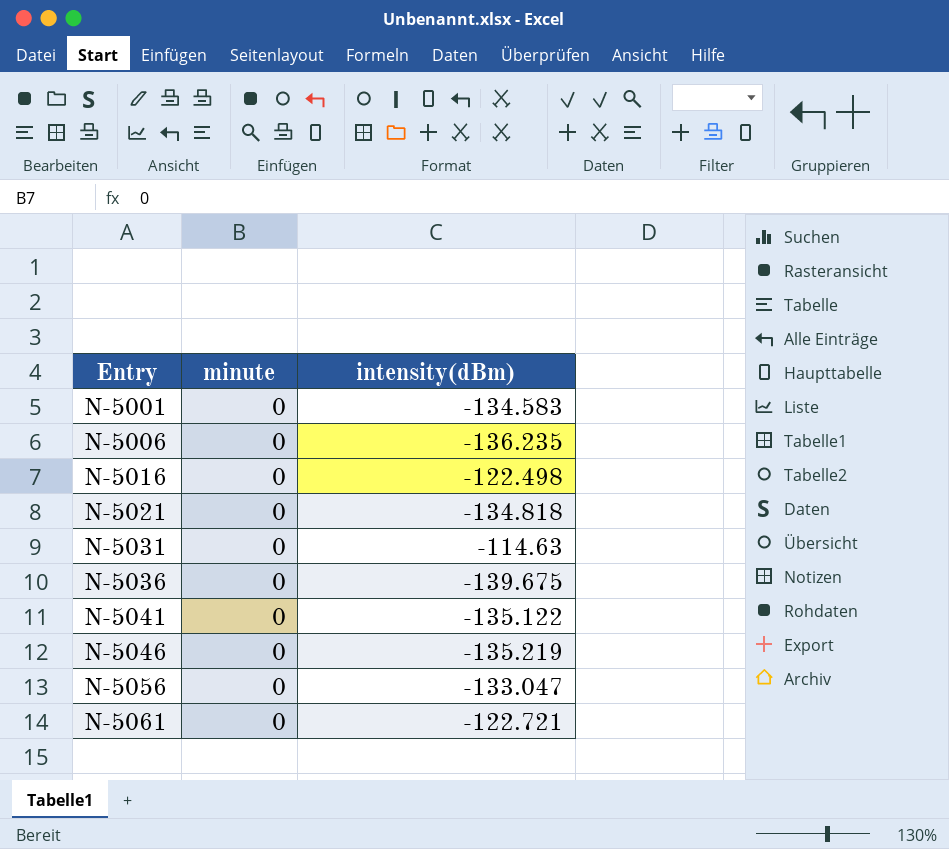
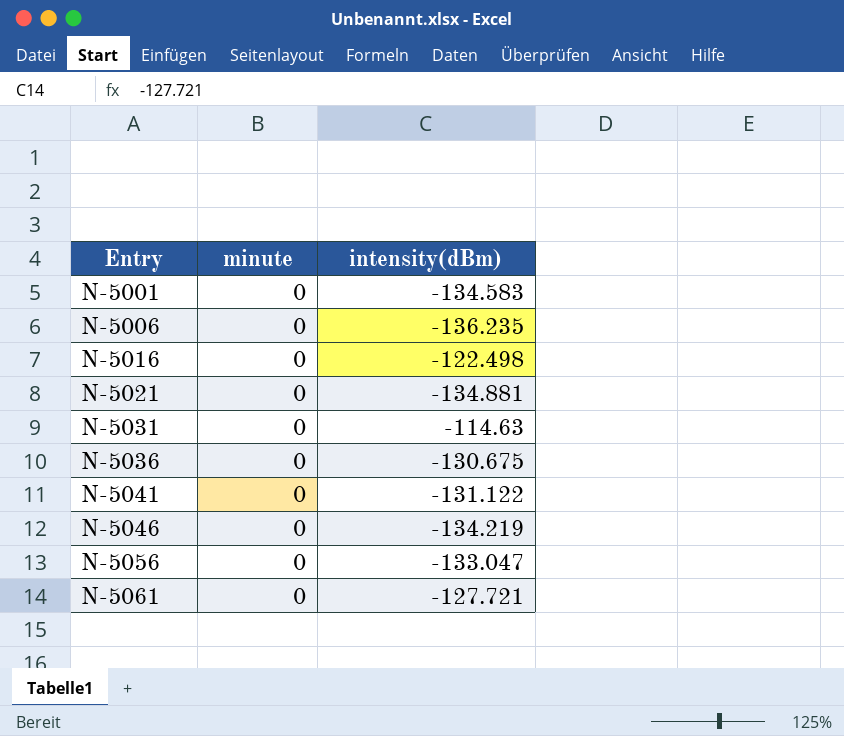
N-5021 | intensity(dBm): -134.818 -> -134.881
N-5036 | intensity(dBm): -139.675 -> -130.675
N-5041 | intensity(dBm): -135.122 -> -131.122
N-5046 | intensity(dBm): -135.219 -> -134.219
N-5061 | intensity(dBm): -122.721 -> -127.721

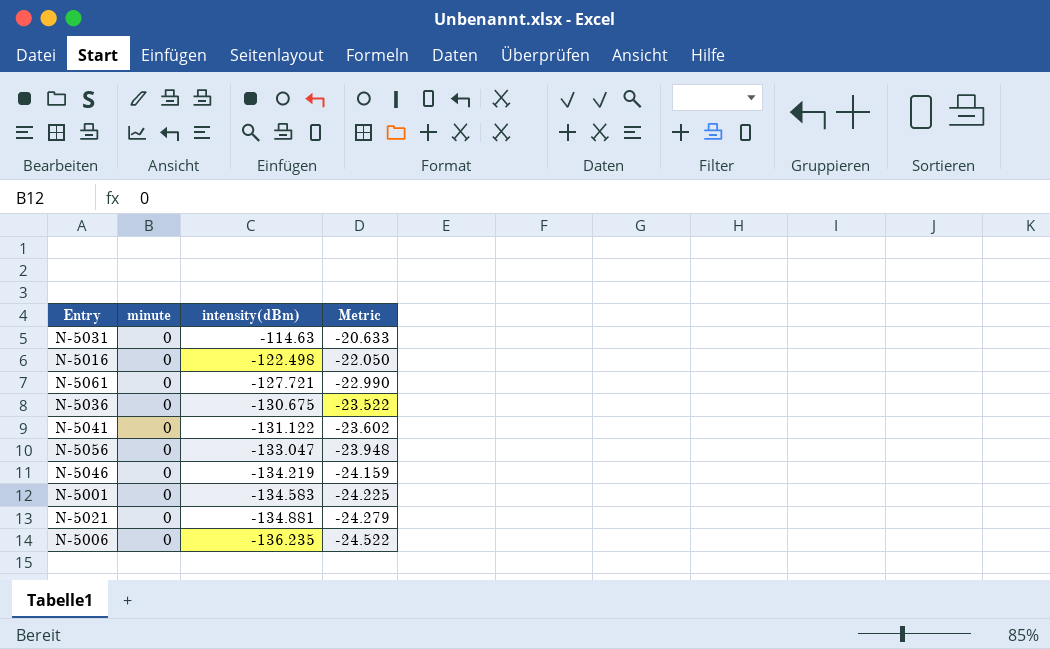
row order: Entry ascending -> intensity(dBm) descending
column Metric | formula: none -> [intensity(dBm)] * 0.18

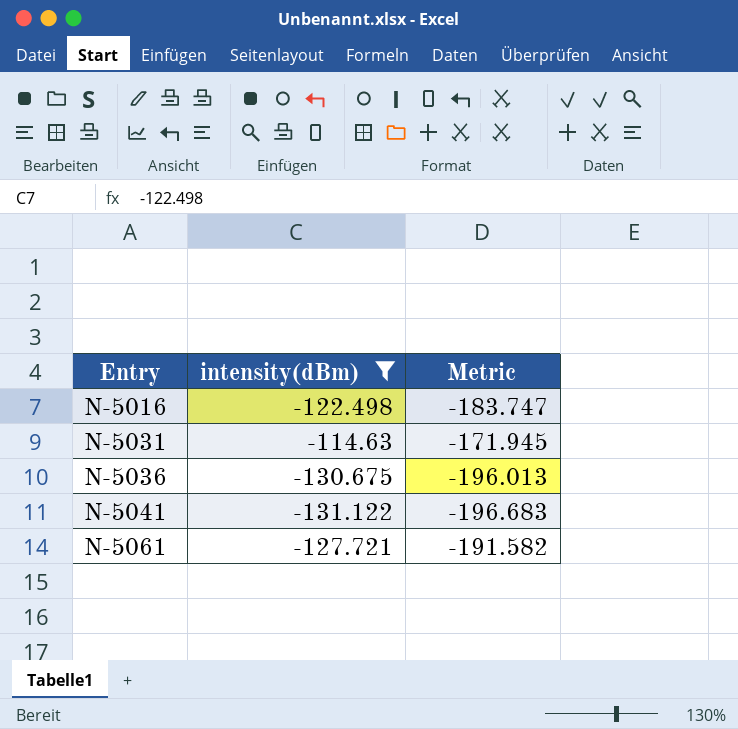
filter: none -> intensity(dBm) >= -131.122
row order: intensity(dBm) descending -> Entry ascending
column minute | position: 2 -> none
column Metric | formula: [intensity(dBm)] * 0.18 -> [intensity(dBm)] * 1.5

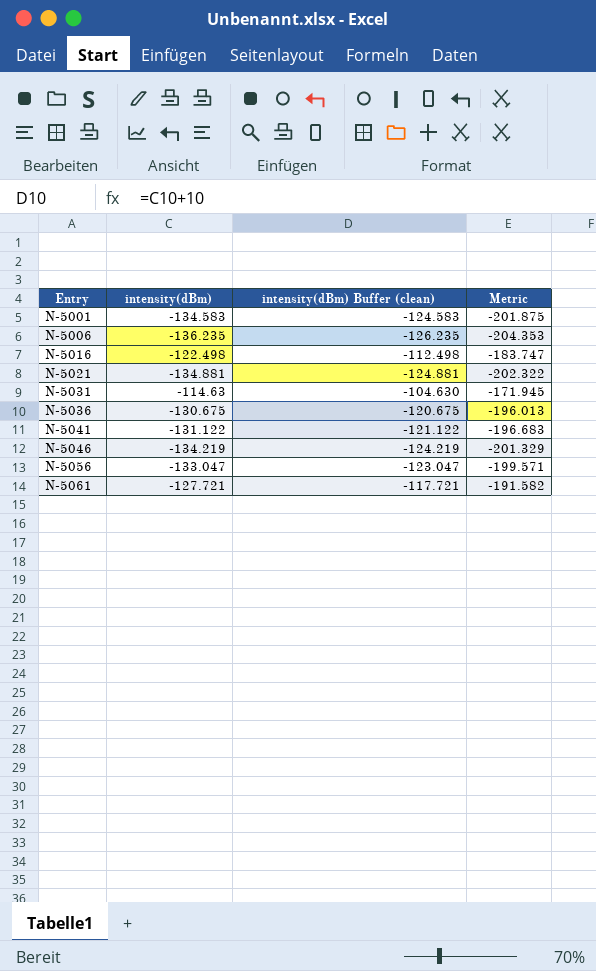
filter: intensity(dBm) >= -131.122 -> none
column intensity(dBm) Buffer (clean) | formula: none -> [intensity(dBm)] + 10

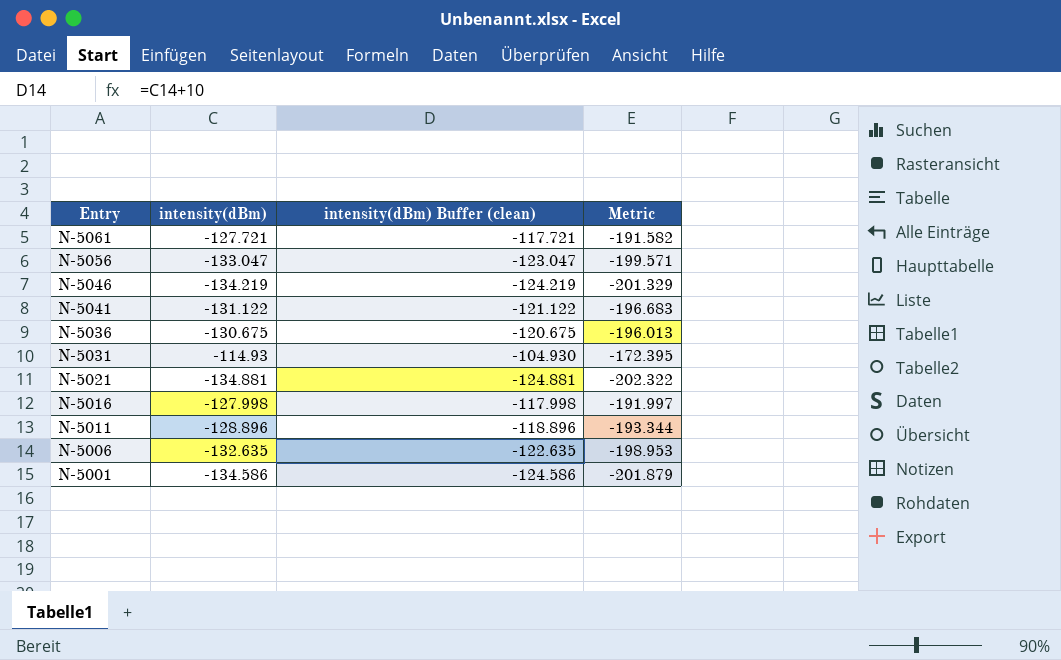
row order: Entry ascending -> Entry descending
N-5031 | intensity(dBm): -114.63 -> -114.93
N-5031 | intensity(dBm) Buffer (clean): -104.630 -> -104.930
N-5031 | Metric: -171.945 -> -172.395
N-5016 | intensity(dBm): -122.498 -> -127.998
N-5016 | intensity(dBm) Buffer (clean): -112.498 -> -117.998
N-5016 | Metric: -183.747 -> -191.997
row N-5011: none -> -128.896 | -118.896 | -193.344
N-5006 | intensity(dBm): -136.235 -> -132.635
N-5006 | intensity(dBm) Buffer (clean): -126.235 -> -122.635
N-5006 | Metric: -204.353 -> -198.953
N-5001 | intensity(dBm): -134.583 -> -134.586
N-5001 | intensity(dBm) Buffer (clean): -124.583 -> -124.586
N-5001 | Metric: -201.875 -> -201.879

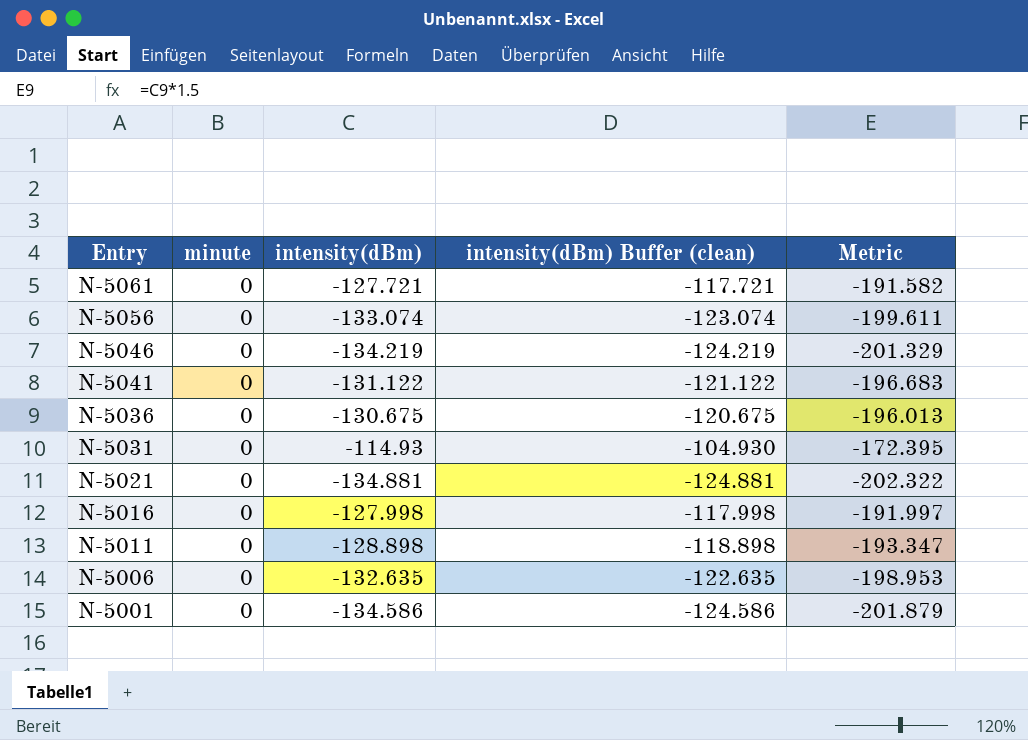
column minute | position: none -> 2
N-5056 | intensity(dBm): -133.047 -> -133.074
N-5056 | intensity(dBm) Buffer (clean): -123.047 -> -123.074
N-5056 | Metric: -199.571 -> -199.611
N-5011 | intensity(dBm): -128.896 -> -128.898
N-5011 | intensity(dBm) Buffer (clean): -118.896 -> -118.898
N-5011 | Metric: -193.344 -> -193.347

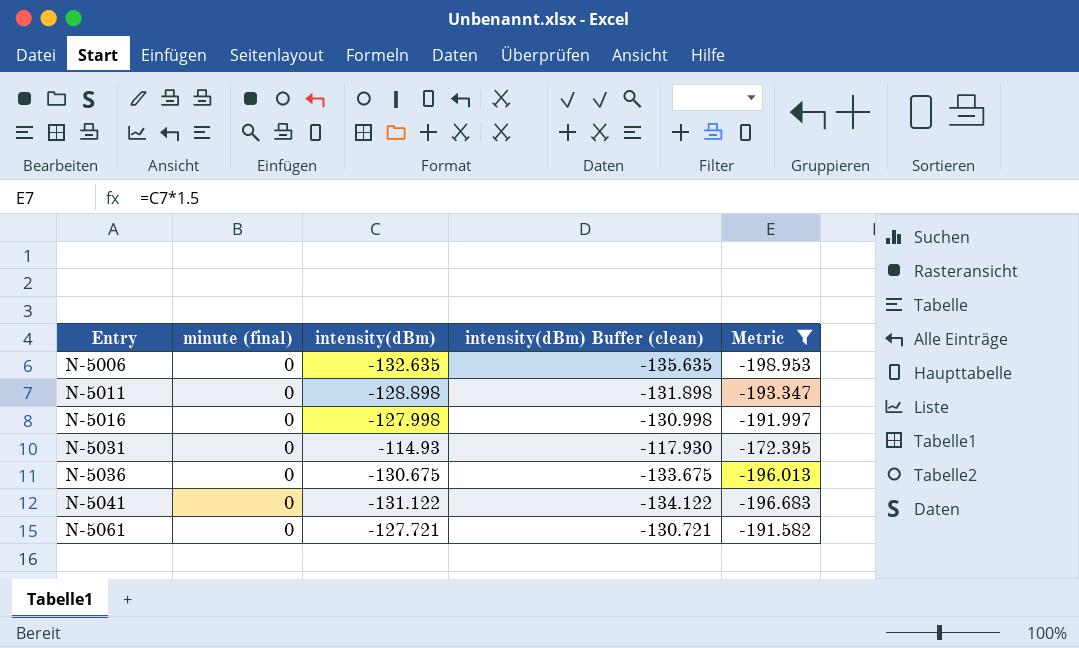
filter: none -> Metric >= -198.953
row order: Entry descending -> Entry ascending
column name: minute -> minute (final)
column intensity(dBm) Buffer (clean) | formula: [intensity(dBm)] + 10 -> [intensity(dBm)] - 3

